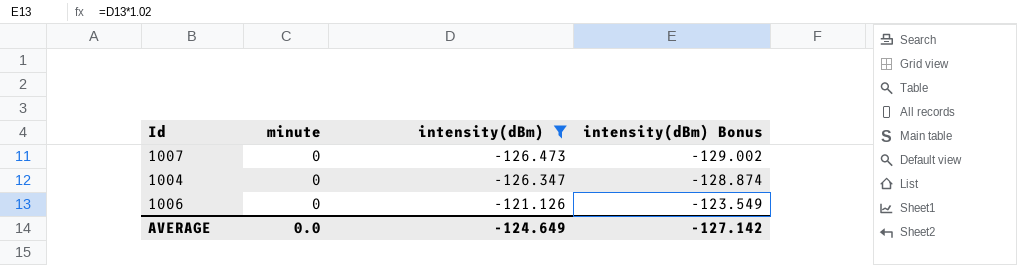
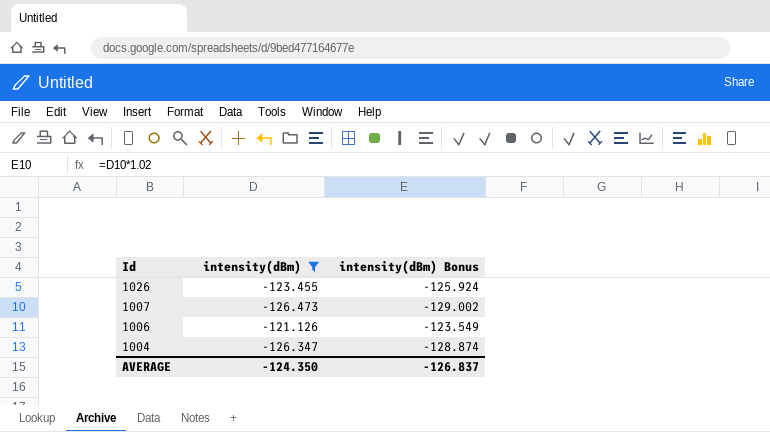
row order: intensity(dBm) ascending -> Id descending
column minute | position: 2 -> none
row 1026: none -> -123.455 | -125.924
AVERAGE | intensity(dBm): -124.649 -> -124.350
AVERAGE | intensity(dBm) Bonus: -127.142 -> -126.837

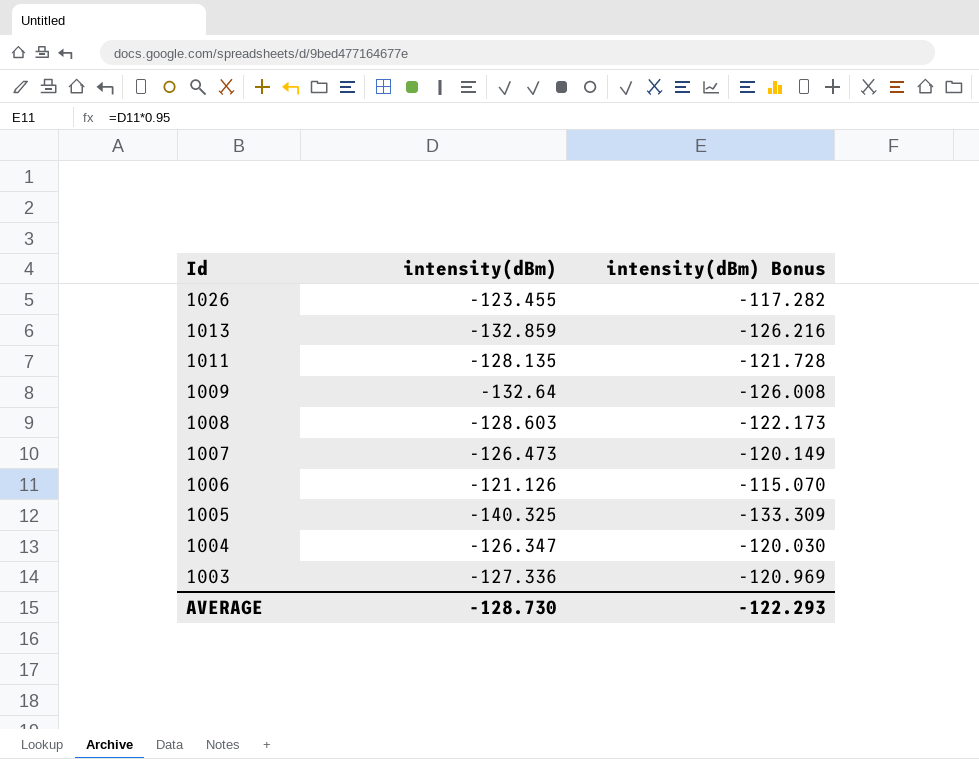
filter: intensity(dBm) >= -126.473 -> none
column intensity(dBm) Bonus | formula: [intensity(dBm)] * 1.02 -> [intensity(dBm)] * 0.95
AVERAGE | intensity(dBm): -124.350 -> -128.730
AVERAGE | intensity(dBm) Bonus: -126.837 -> -122.293

